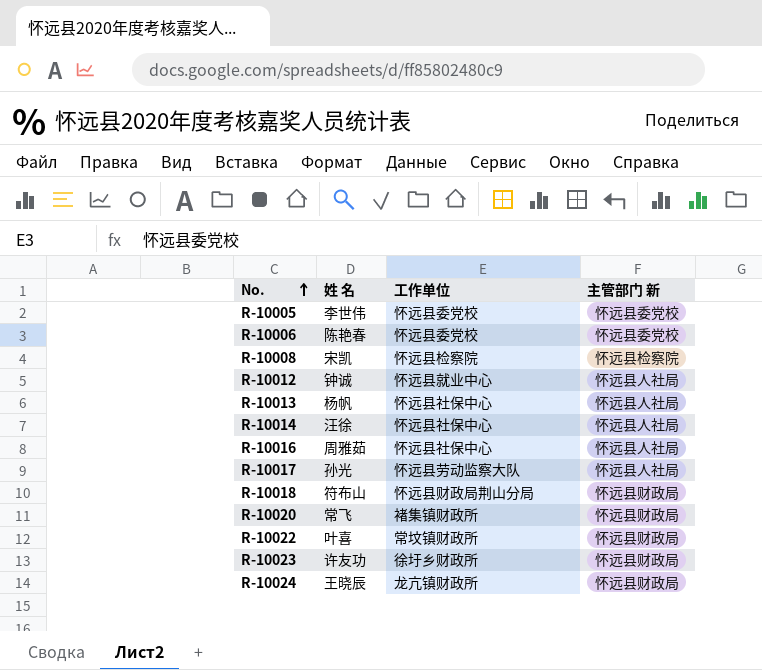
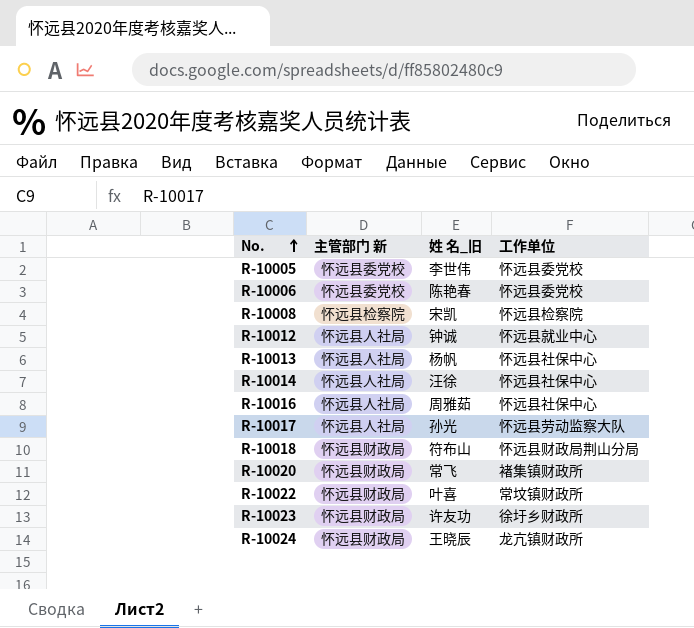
column 主管部门 新 | position: 4 -> 2
column name: 姓 名 -> 姓 名_旧

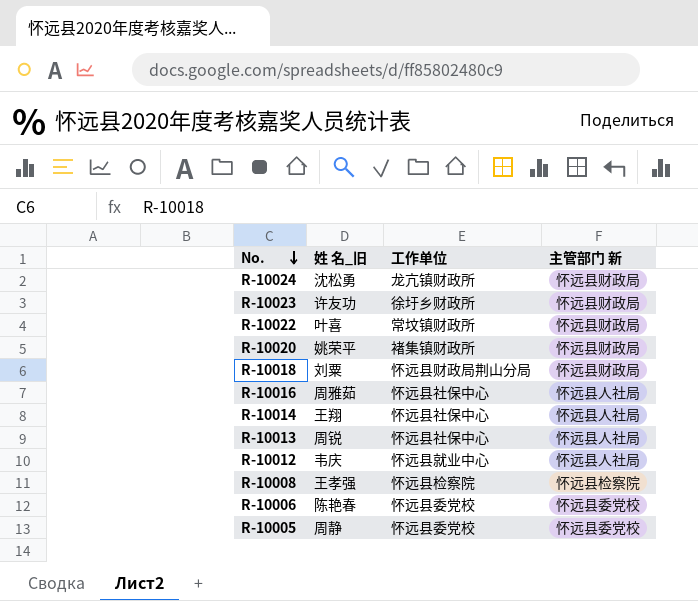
row order: No. ascending -> No. descending
column 主管部门 新 | position: 2 -> 4
row R-10017: 怀远县人社局 | 孙光 | 怀远县劳动监察大队 -> none
R-10024 | 姓 名_旧: 王晓辰 -> 沈松勇
R-10020 | 姓 名_旧: 常飞 -> 姚荣平
R-10018 | 姓 名_旧: 符布山 -> 刘粟
R-10014 | 姓 名_旧: 汪徐 -> 王翔
R-10013 | 姓 名_旧: 杨帆 -> 周锐
R-10012 | 姓 名_旧: 钟诚 -> 韦庆
R-10008 | 姓 名_旧: 宋凯 -> 王孝强
R-10005 | 姓 名_旧: 李世伟 -> 周静

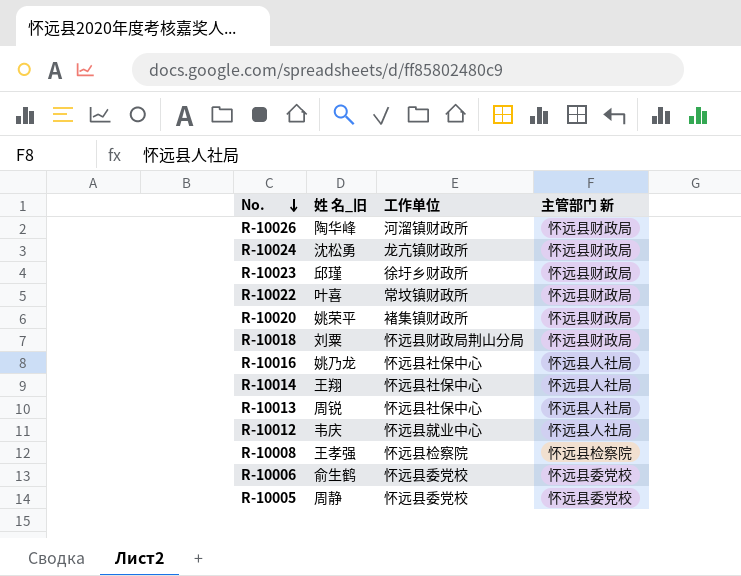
row R-10026: none -> 陶华峰 | 河溜镇财政所 | 怀远县财政局
R-10023 | 姓 名_旧: 许友功 -> 邱瑾
R-10016 | 姓 名_旧: 周雅茹 -> 姚乃龙
R-10006 | 姓 名_旧: 陈艳春 -> 俞生鹤

